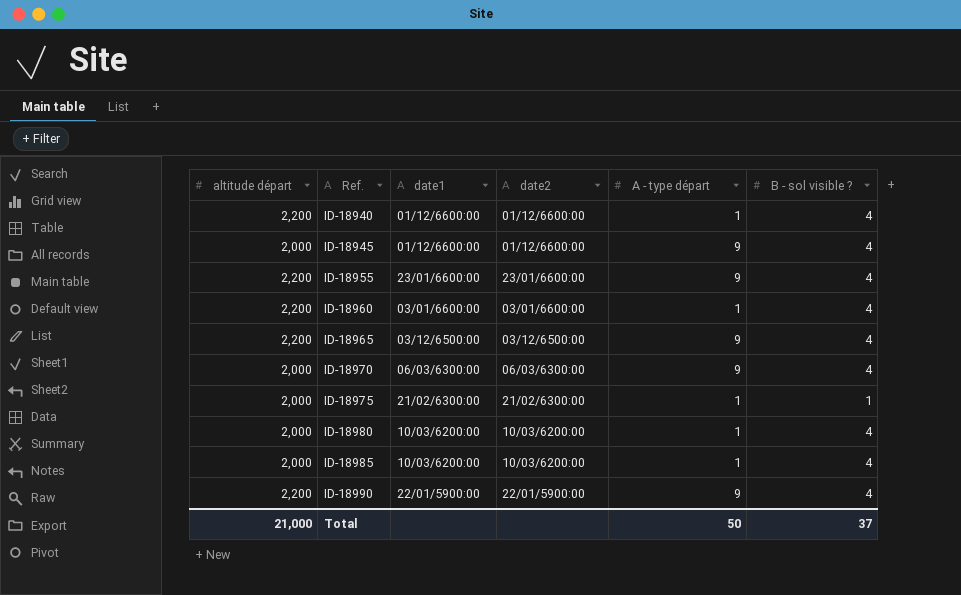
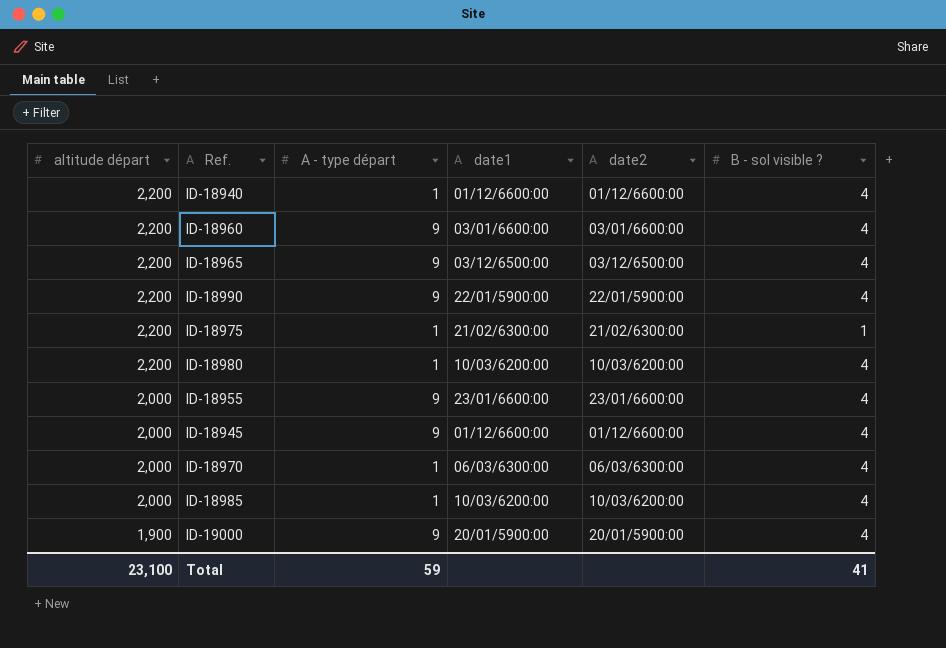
row order: Ref. ascending -> altitude départ descending
column A - type départ | position: 5 -> 3
ID-18960 | A - type départ: 1 -> 9
ID-18975 | altitude départ: 2,000 -> 2,200
ID-18980 | altitude départ: 2,000 -> 2,200
ID-18955 | altitude départ: 2,200 -> 2,000
ID-18970 | A - type départ: 9 -> 1
row ID-19000: none -> 1,900 | 9 | 20/01/5900:00 | 20/01/5900:00 | 4
Total | altitude départ: 21,000 -> 23,100
Total | A - type départ: 50 -> 59
Total | B - sol visible ?: 37 -> 41

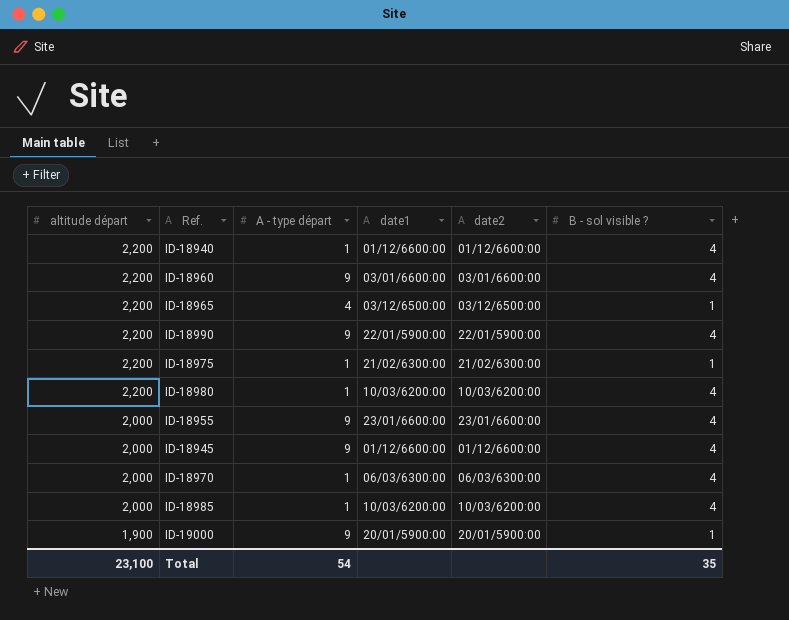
ID-18965 | A - type départ: 9 -> 4
ID-18965 | B - sol visible ?: 4 -> 1
ID-19000 | B - sol visible ?: 4 -> 1
Total | A - type départ: 59 -> 54
Total | B - sol visible ?: 41 -> 35

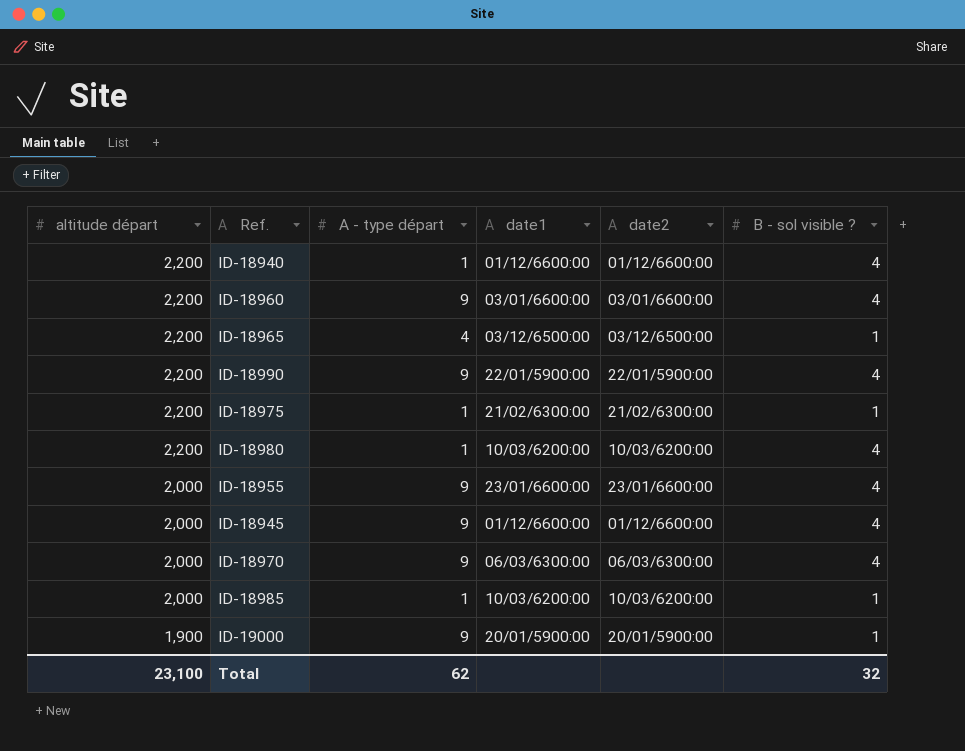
ID-18970 | A - type départ: 1 -> 9
ID-18985 | B - sol visible ?: 4 -> 1
Total | A - type départ: 54 -> 62
Total | B - sol visible ?: 35 -> 32

